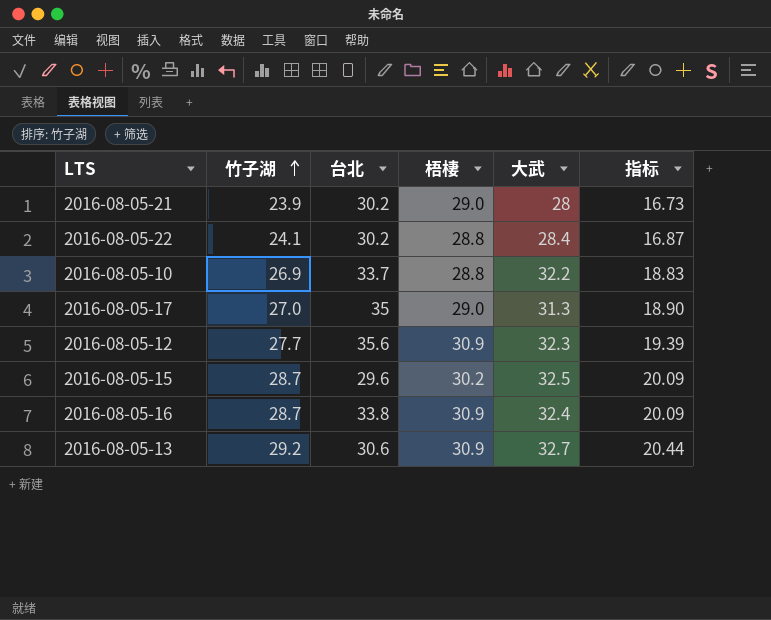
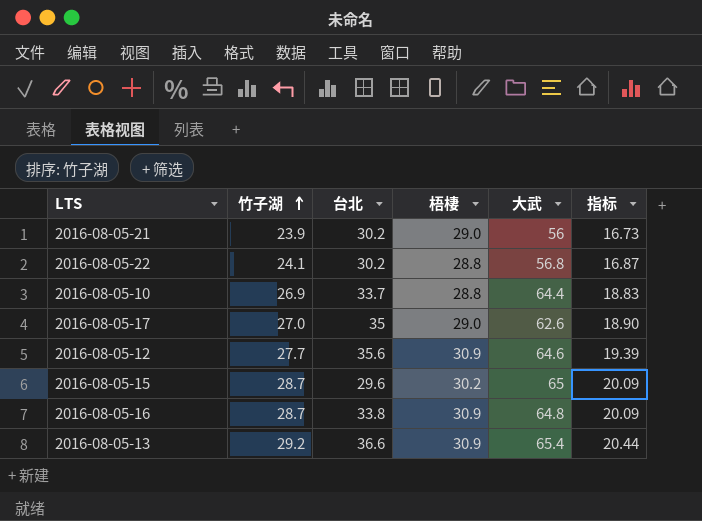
2016-08-05-21 | 大武: 28 -> 56
2016-08-05-22 | 大武: 28.4 -> 56.8
2016-08-05-10 | 大武: 32.2 -> 64.4
2016-08-05-17 | 大武: 31.3 -> 62.6
2016-08-05-12 | 大武: 32.3 -> 64.6
2016-08-05-15 | 大武: 32.5 -> 65
2016-08-05-16 | 大武: 32.4 -> 64.8
2016-08-05-13 | 台北: 30.6 -> 36.6
2016-08-05-13 | 大武: 32.7 -> 65.4

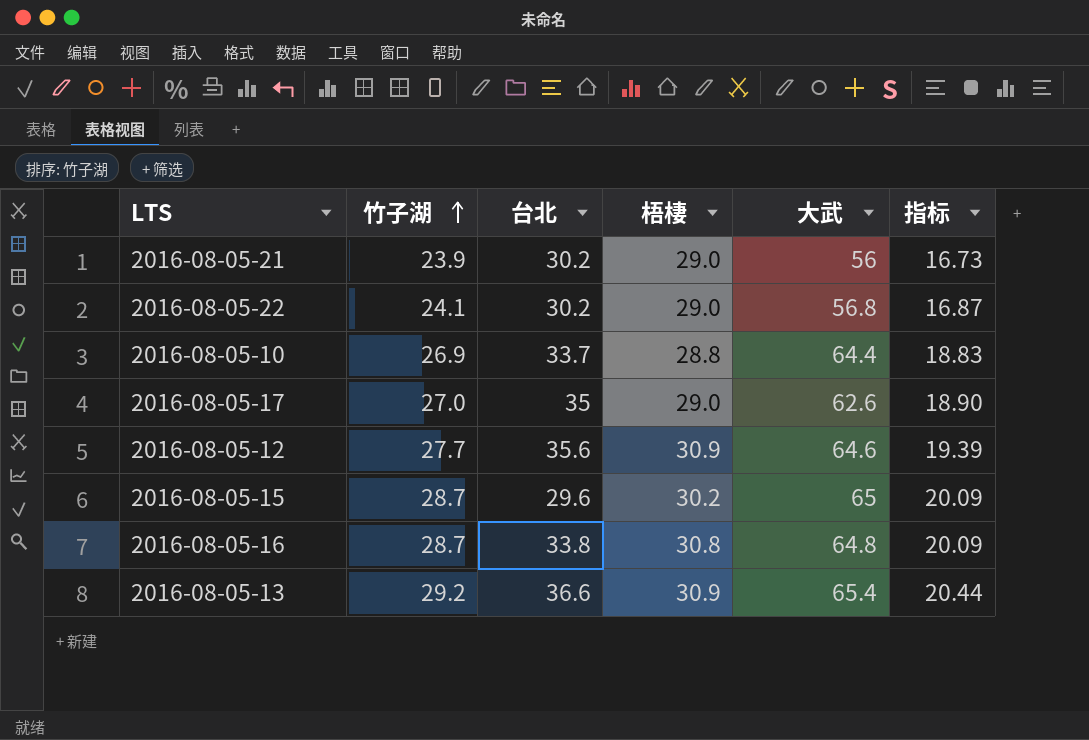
2016-08-05-22 | 梧棲: 28.8 -> 29.0
2016-08-05-16 | 梧棲: 30.9 -> 30.8

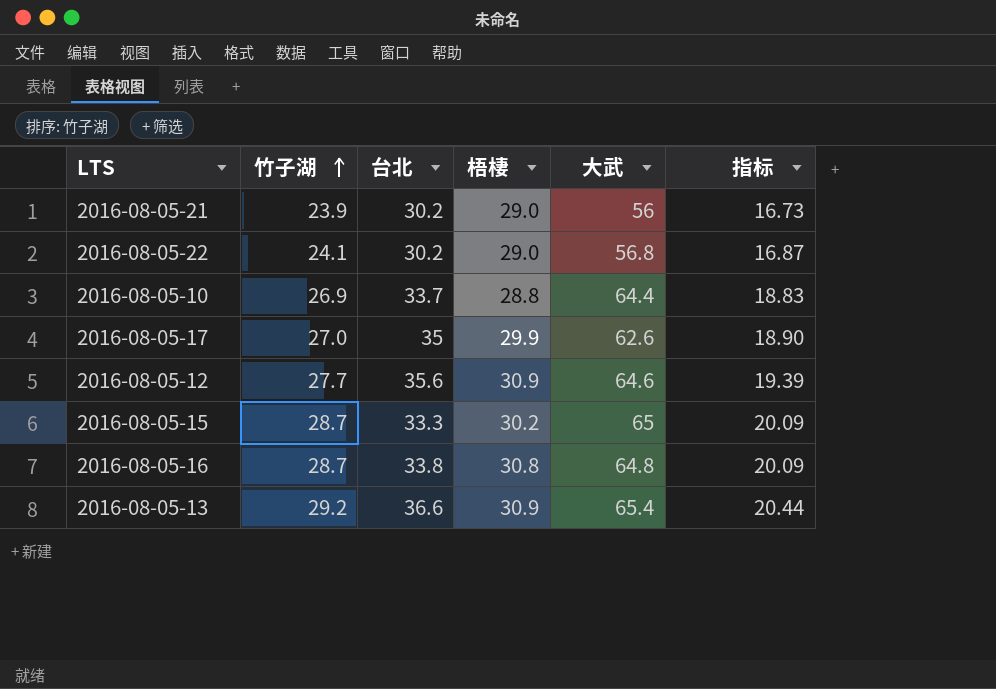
2016-08-05-17 | 梧棲: 29.0 -> 29.9
2016-08-05-15 | 台北: 29.6 -> 33.3

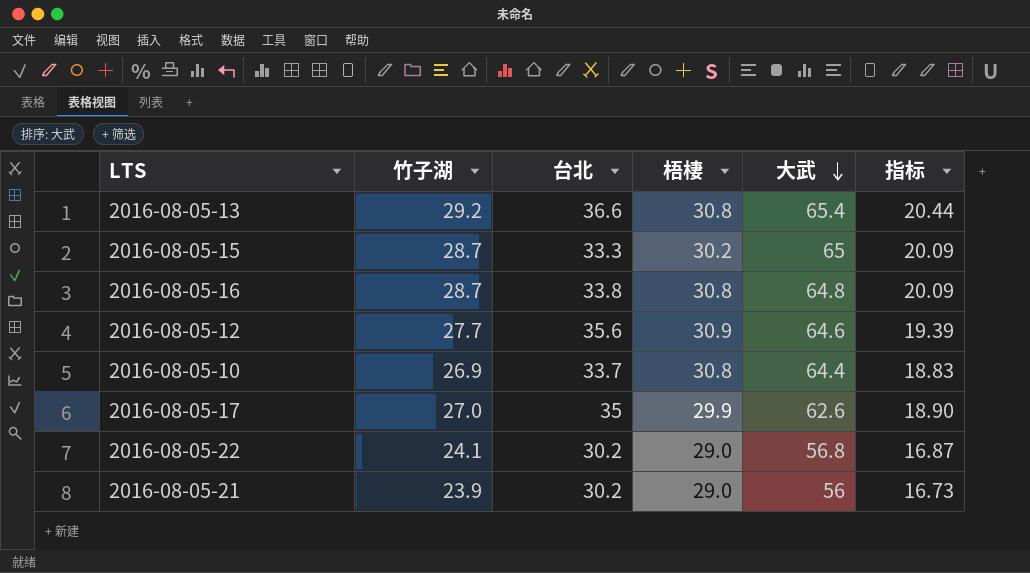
row order: 竹子湖 ascending -> 大武 descending
2016-08-05-13 | 梧棲: 30.9 -> 30.8
2016-08-05-10 | 梧棲: 28.8 -> 30.8

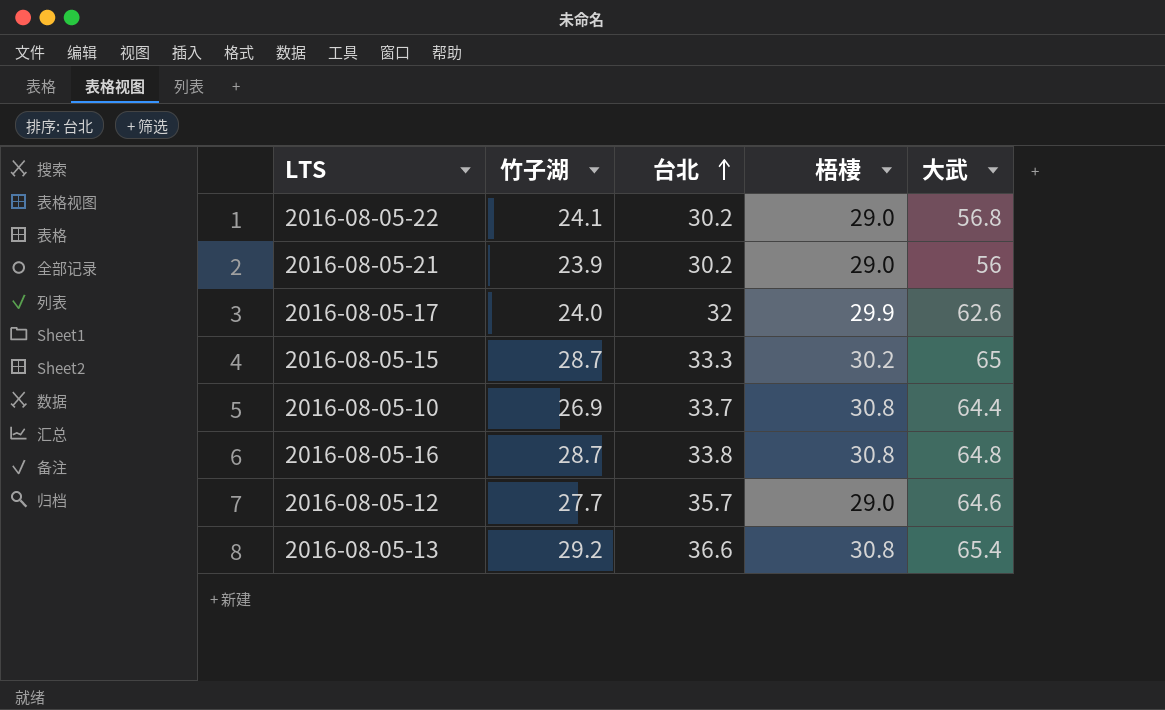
row order: 大武 descending -> 台北 ascending
column 指标 | formula: [竹子湖] * 0.7 -> none
2016-08-05-17 | 竹子湖: 27.0 -> 24.0
2016-08-05-17 | 台北: 35 -> 32
2016-08-05-12 | 台北: 35.6 -> 35.7
2016-08-05-12 | 梧棲: 30.9 -> 29.0

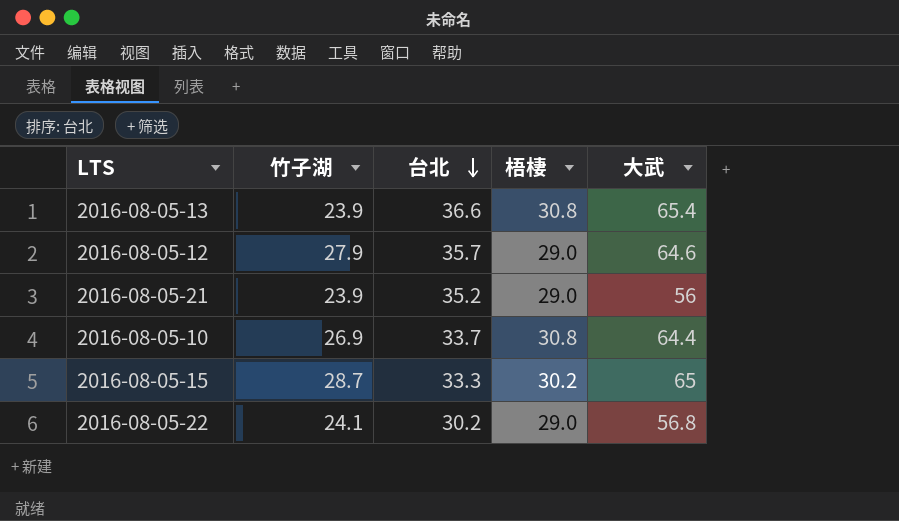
row order: 台北 ascending -> 台北 descending
row 2016-08-05-17: 24.0 | 32 | 29.9 | 62.6 -> none
row 2016-08-05-16: 28.7 | 33.8 | 30.8 | 64.8 -> none
2016-08-05-13 | 竹子湖: 29.2 -> 23.9
2016-08-05-12 | 竹子湖: 27.7 -> 27.9
2016-08-05-21 | 台北: 30.2 -> 35.2

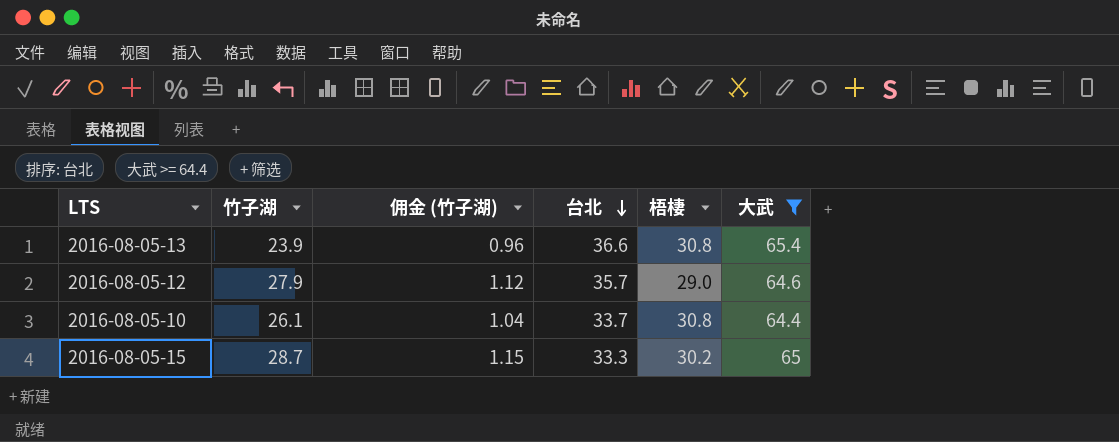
filter: none -> 大武 >= 64.4
column 佣金 (竹子湖) | formula: none -> [竹子湖] * 0.04
2016-08-05-10 | 竹子湖: 26.9 -> 26.1

